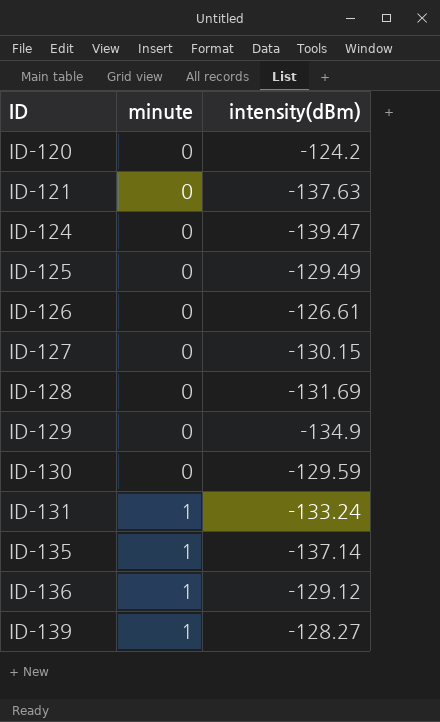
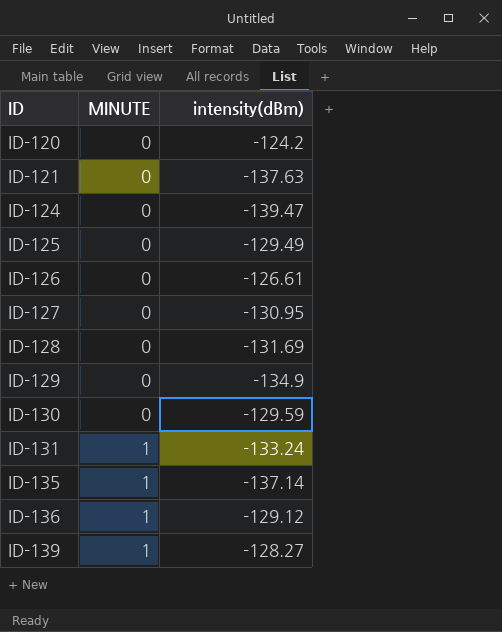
column name: minute -> MINUTE
ID-127 | intensity(dBm): -130.15 -> -130.95

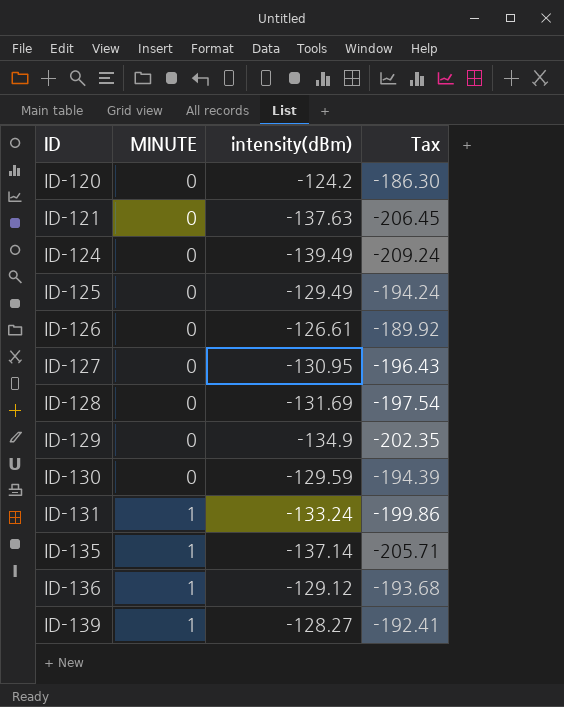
column Tax | formula: none -> [intensity(dBm)] * 1.5
ID-124 | intensity(dBm): -139.47 -> -139.49

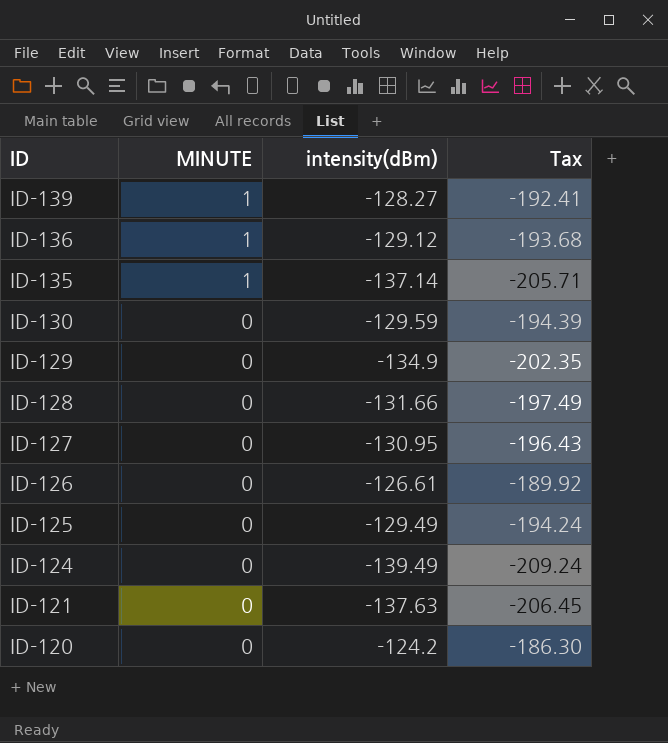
row order: ID ascending -> ID descending
row ID-131: 1 | -133.24 | -199.86 -> none
ID-128 | intensity(dBm): -131.69 -> -131.66
ID-128 | Tax: -197.54 -> -197.49

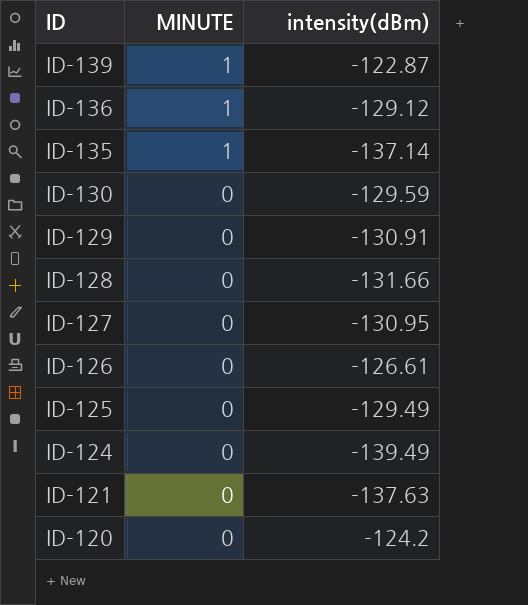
column Tax | formula: [intensity(dBm)] * 1.5 -> none
ID-139 | intensity(dBm): -128.27 -> -122.87
ID-129 | intensity(dBm): -134.9 -> -130.91

